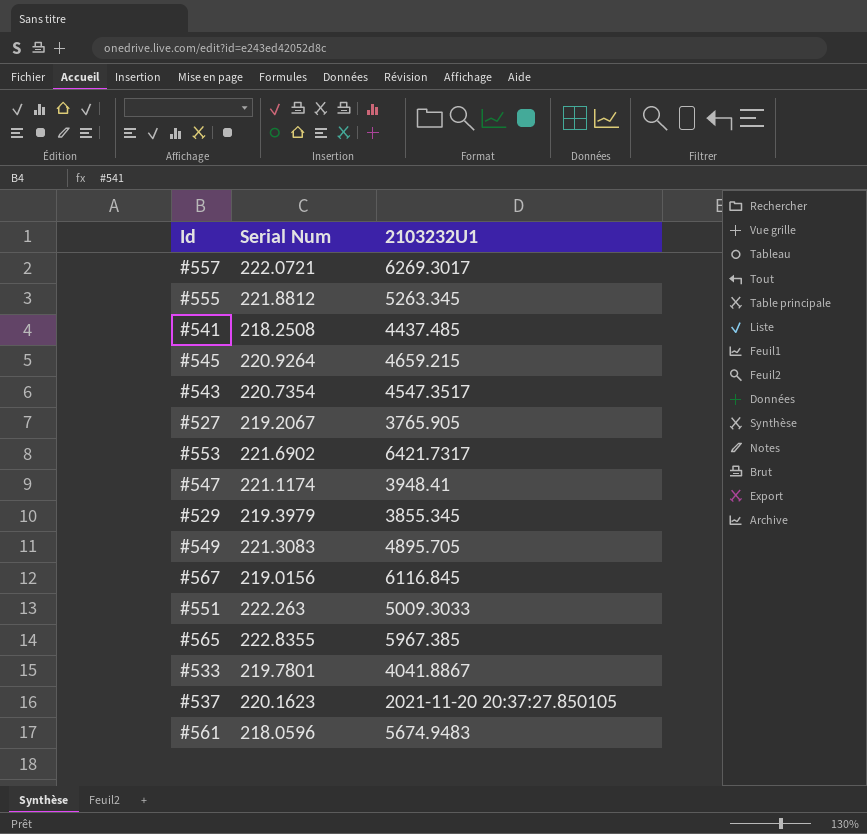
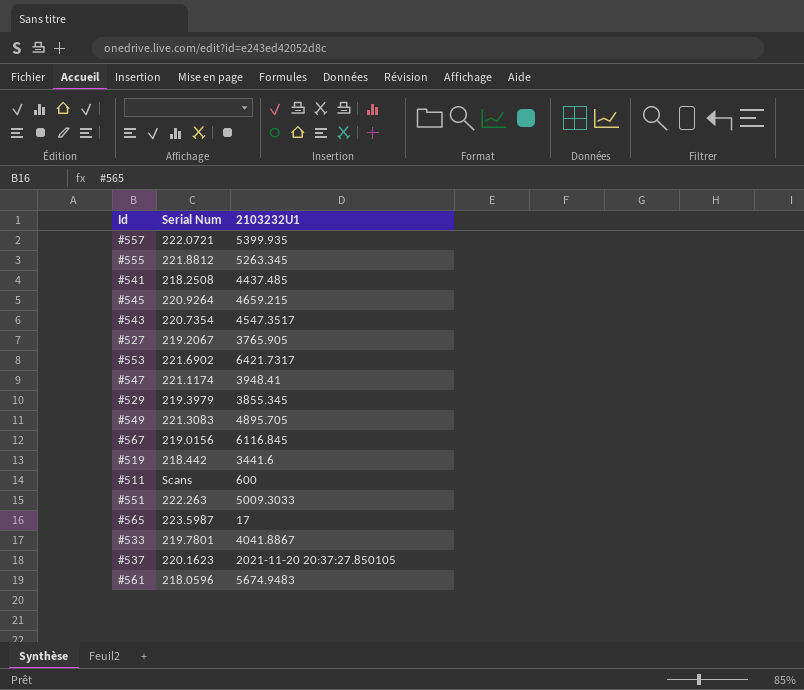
#557 | 2103232U1: 6269.3017 -> 5399.935
row #519: none -> 218.442 | 3441.6
row #511: none -> Scans | 600
#565 | Serial Num: 222.8355 -> 223.5987
#565 | 2103232U1: 5967.385 -> 17

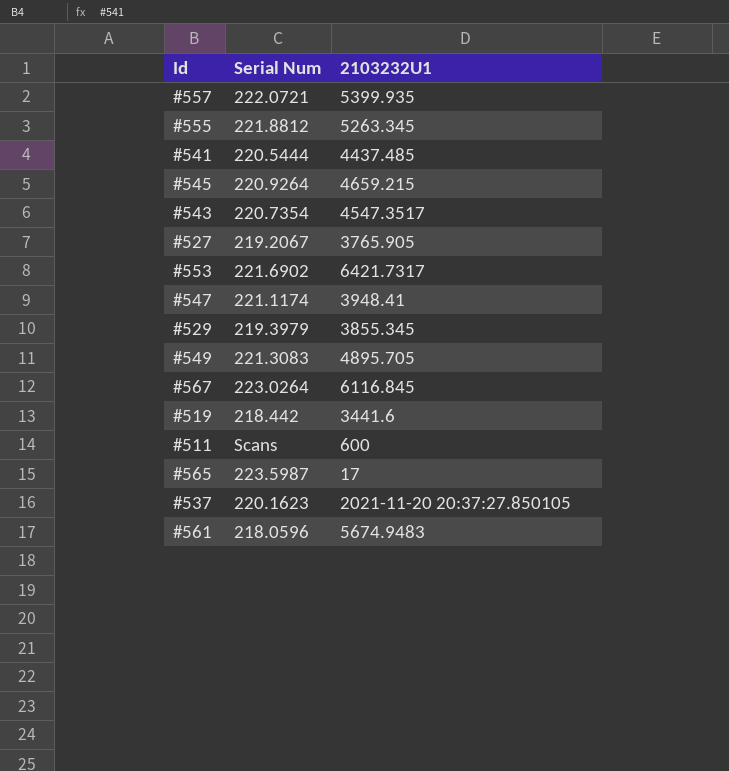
row #551: 222.263 | 5009.3033 -> none
row #533: 219.7801 | 4041.8867 -> none
#541 | Serial Num: 218.2508 -> 220.5444
#567 | Serial Num: 219.0156 -> 223.0264

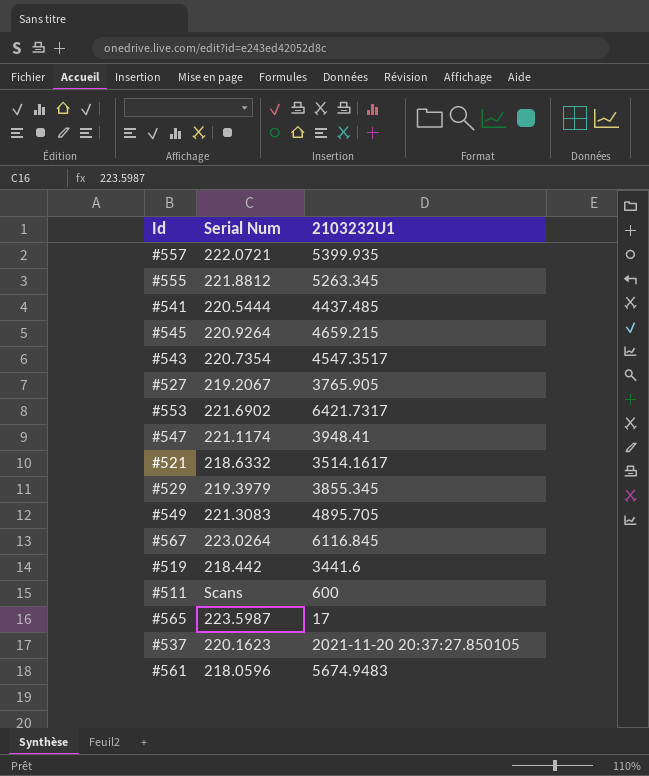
row #521: none -> 218.6332 | 3514.1617

